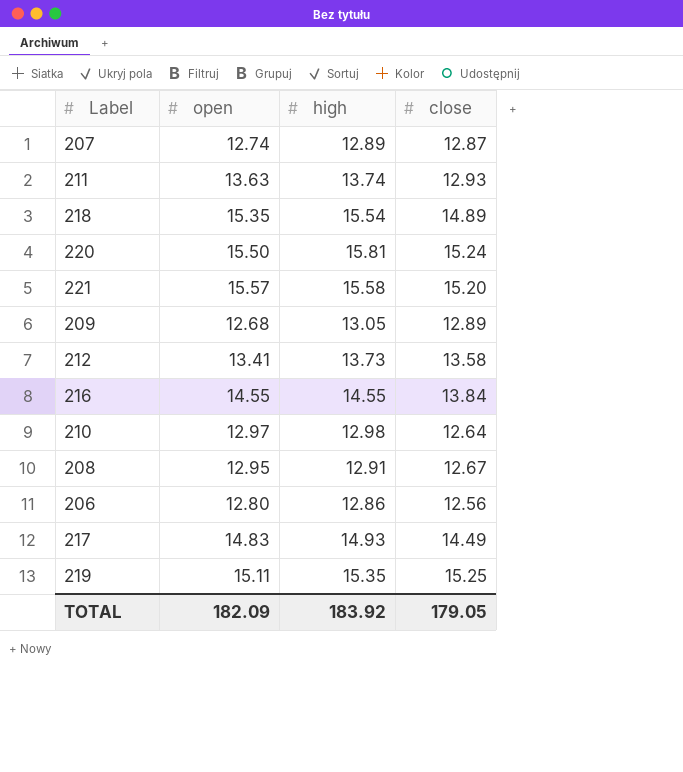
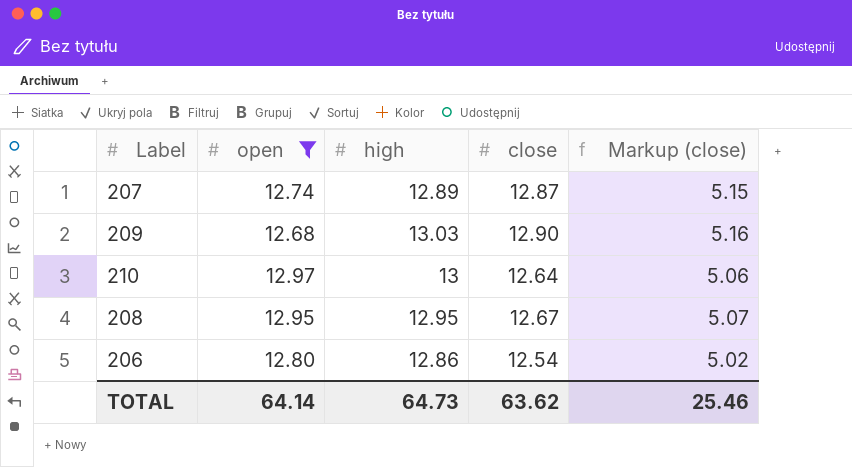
filter: none -> open <= 12.97
column Markup (close) | formula: none -> [close] * 0.4
209 | high: 13.05 -> 13.03
209 | close: 12.89 -> 12.90
210 | high: 12.98 -> 13
208 | high: 12.91 -> 12.95
206 | close: 12.56 -> 12.54
TOTAL | open: 182.09 -> 64.14
TOTAL | high: 183.92 -> 64.73
TOTAL | close: 179.05 -> 63.62

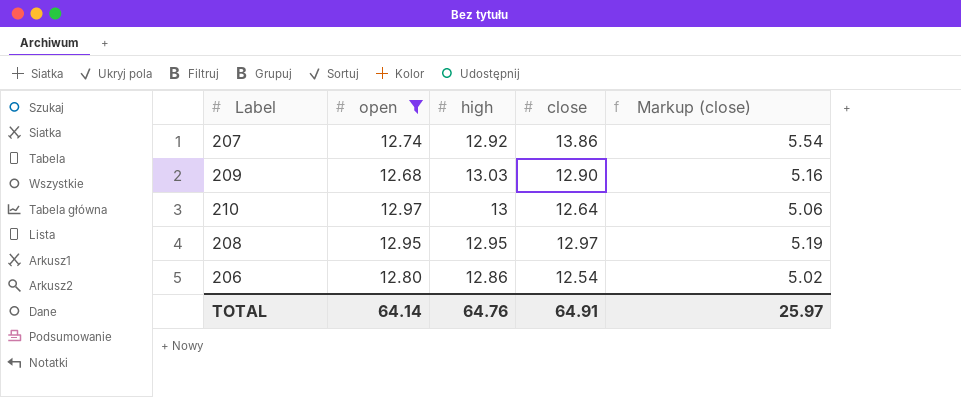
207 | high: 12.89 -> 12.92
207 | close: 12.87 -> 13.86
207 | Markup (close): 5.15 -> 5.54
208 | close: 12.67 -> 12.97
208 | Markup (close): 5.07 -> 5.19
TOTAL | high: 64.73 -> 64.76
TOTAL | close: 63.62 -> 64.91
TOTAL | Markup (close): 25.46 -> 25.97

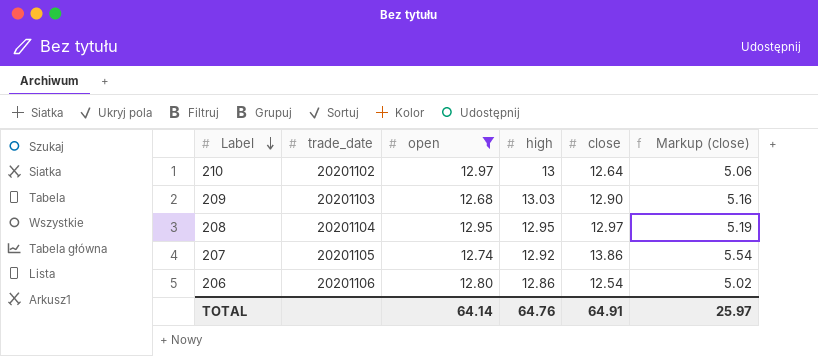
row order: none -> Label descending
column trade_date | position: none -> 2

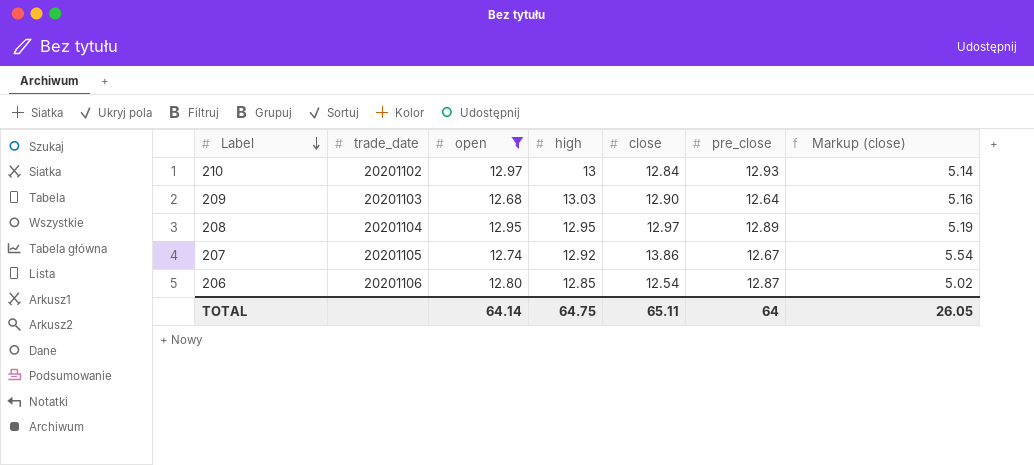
column pre_close | position: none -> 6
210 | close: 12.64 -> 12.84
210 | Markup (close): 5.06 -> 5.14
206 | high: 12.86 -> 12.85
TOTAL | high: 64.76 -> 64.75
TOTAL | close: 64.91 -> 65.11
TOTAL | Markup (close): 25.97 -> 26.05

